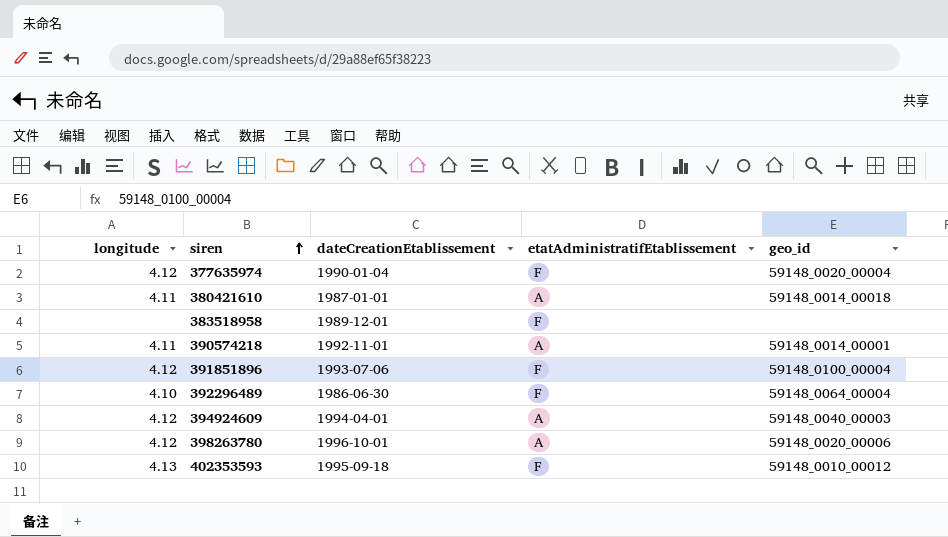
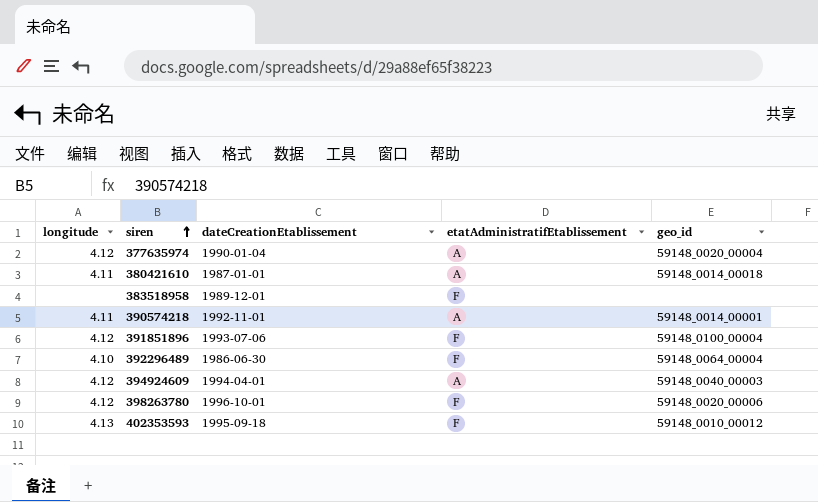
377635974 | etatAdministratifEtablissement: F -> A
398263780 | etatAdministratifEtablissement: A -> F

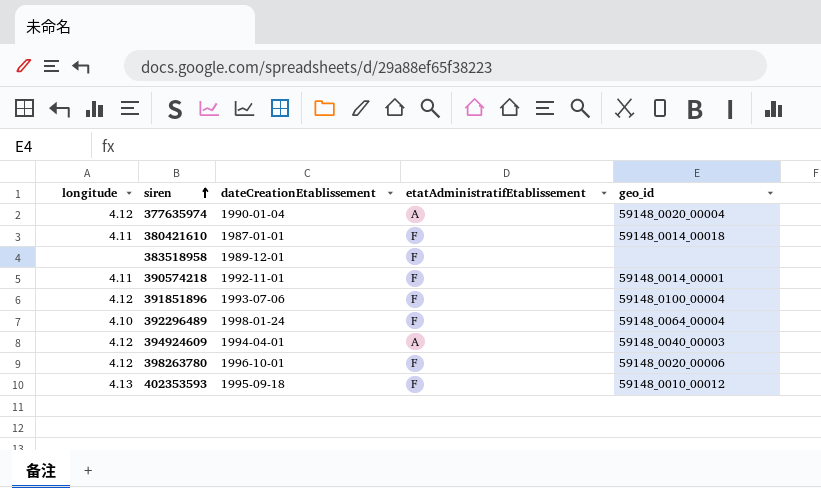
380421610 | etatAdministratifEtablissement: A -> F
390574218 | etatAdministratifEtablissement: A -> F
392296489 | dateCreationEtablissement: 1986-06-30 -> 1998-01-24

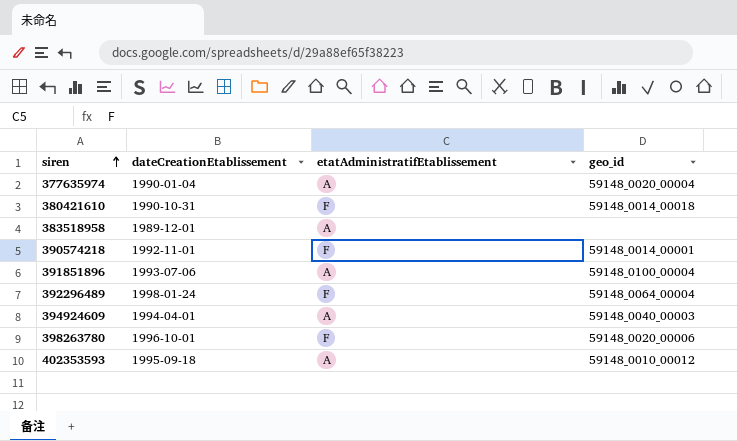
column longitude | position: 1 -> none
380421610 | dateCreationEtablissement: 1987-01-01 -> 1990-10-31
383518958 | etatAdministratifEtablissement: F -> A
391851896 | etatAdministratifEtablissement: F -> A
402353593 | etatAdministratifEtablissement: F -> A

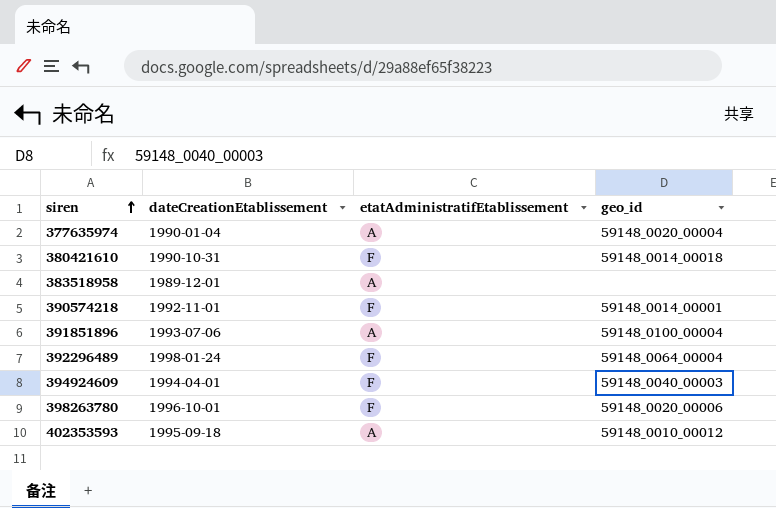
394924609 | etatAdministratifEtablissement: A -> F

